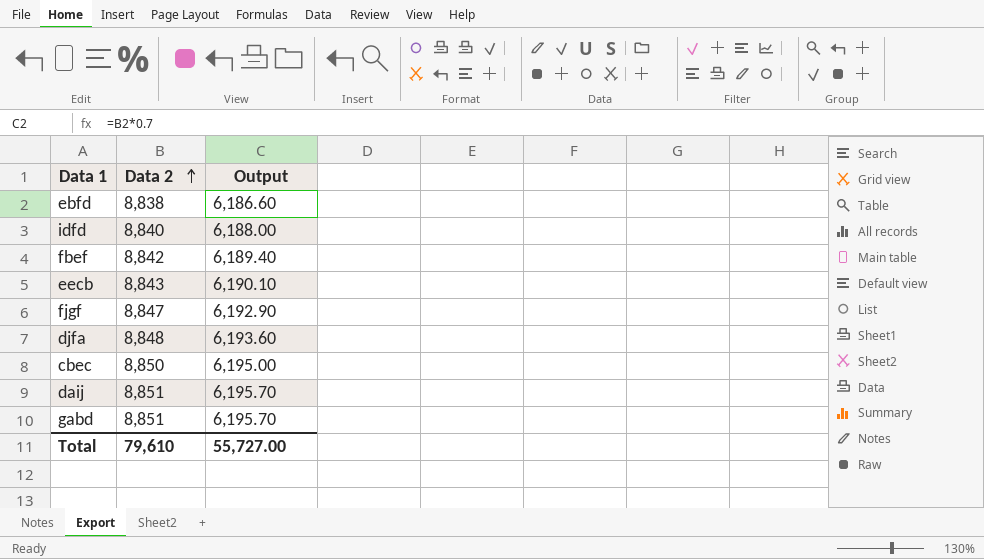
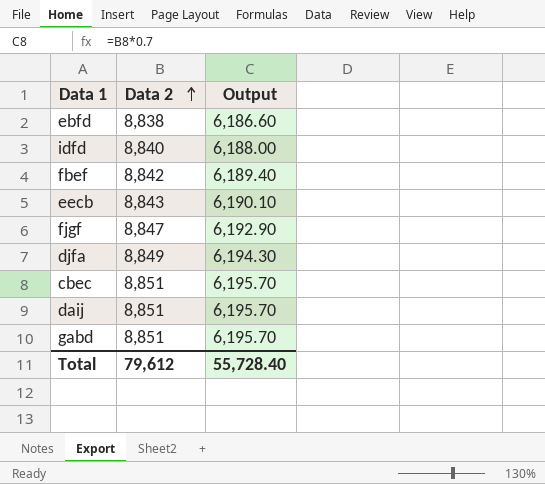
djfa | Data 2: 8,848 -> 8,849
djfa | Output: 6,193.60 -> 6,194.30
cbec | Data 2: 8,850 -> 8,851
cbec | Output: 6,195.00 -> 6,195.70
Total | Data 2: 79,610 -> 79,612
Total | Output: 55,727.00 -> 55,728.40

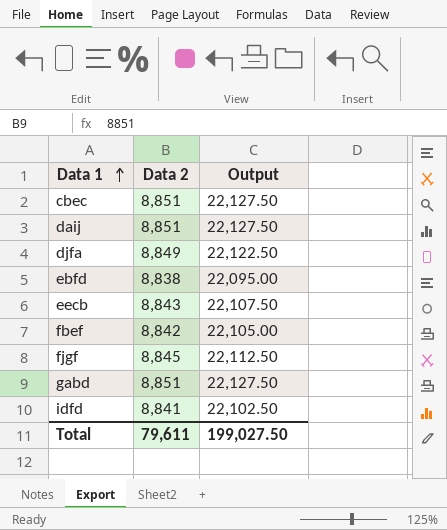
row order: Data 2 ascending -> Data 1 ascending
column Output | formula: [Data 2] * 0.7 -> [Data 2] * 2.5
fjgf | Data 2: 8,847 -> 8,845
idfd | Data 2: 8,840 -> 8,841
Total | Data 2: 79,612 -> 79,611
Total | Output: 55,728.40 -> 199,027.50

